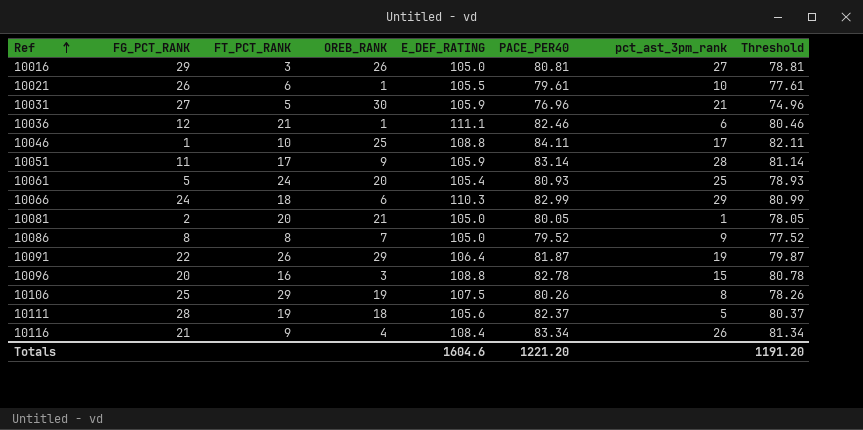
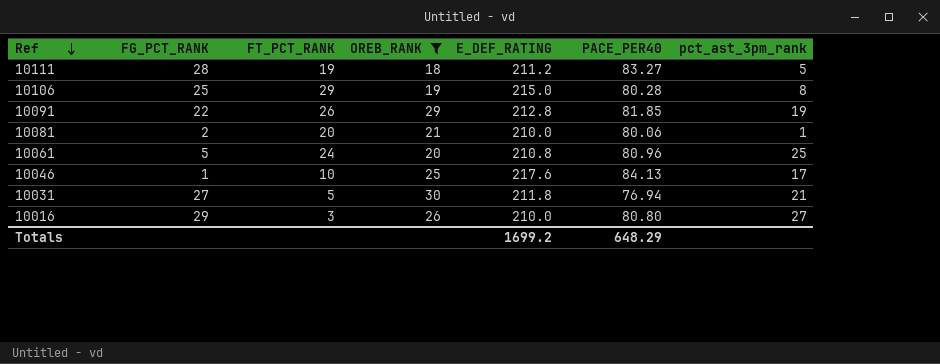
filter: none -> OREB_RANK >= 18
row order: Ref ascending -> Ref descending
column Threshold | formula: [PACE_PER40] - 2 -> none
10111 | E_DEF_RATING: 105.6 -> 211.2
10111 | PACE_PER40: 82.37 -> 83.27
10106 | E_DEF_RATING: 107.5 -> 215.0
10106 | PACE_PER40: 80.26 -> 80.28
10091 | E_DEF_RATING: 106.4 -> 212.8
10091 | PACE_PER40: 81.87 -> 81.85
10081 | E_DEF_RATING: 105.0 -> 210.0
10081 | PACE_PER40: 80.05 -> 80.06
10061 | E_DEF_RATING: 105.4 -> 210.8
10061 | PACE_PER40: 80.93 -> 80.96
10046 | E_DEF_RATING: 108.8 -> 217.6
10046 | PACE_PER40: 84.11 -> 84.13
10031 | E_DEF_RATING: 105.9 -> 211.8
10031 | PACE_PER40: 76.96 -> 76.94
10016 | E_DEF_RATING: 105.0 -> 210.0
10016 | PACE_PER40: 80.81 -> 80.80
Totals | E_DEF_RATING: 1604.6 -> 1699.2
Totals | PACE_PER40: 1221.20 -> 648.29

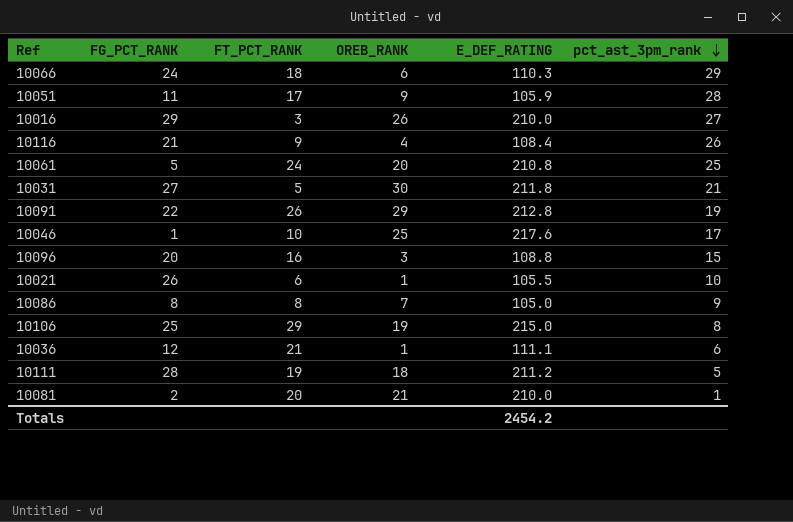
filter: OREB_RANK >= 18 -> none
row order: Ref descending -> pct_ast_3pm_rank descending
column PACE_PER40 | position: 6 -> none
Totals | E_DEF_RATING: 1699.2 -> 2454.2

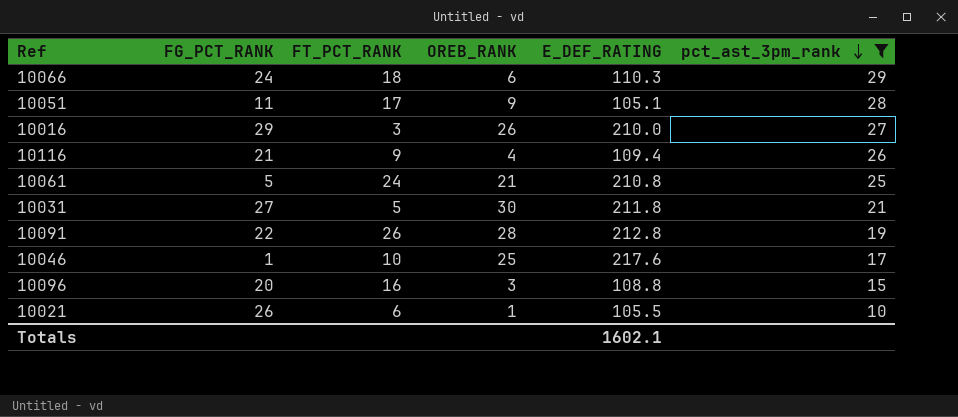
filter: none -> pct_ast_3pm_rank >= 10
10051 | E_DEF_RATING: 105.9 -> 105.1
10116 | E_DEF_RATING: 108.4 -> 109.4
10061 | OREB_RANK: 20 -> 21
10091 | OREB_RANK: 29 -> 28
Totals | E_DEF_RATING: 2454.2 -> 1602.1

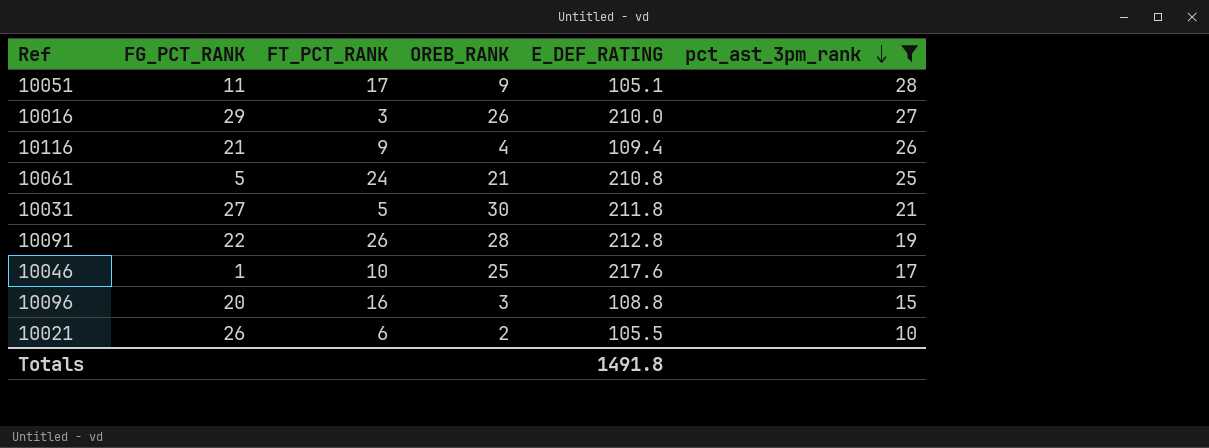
row 10066: 24 | 18 | 6 | 110.3 | 29 -> none
10021 | OREB_RANK: 1 -> 2
Totals | E_DEF_RATING: 1602.1 -> 1491.8

